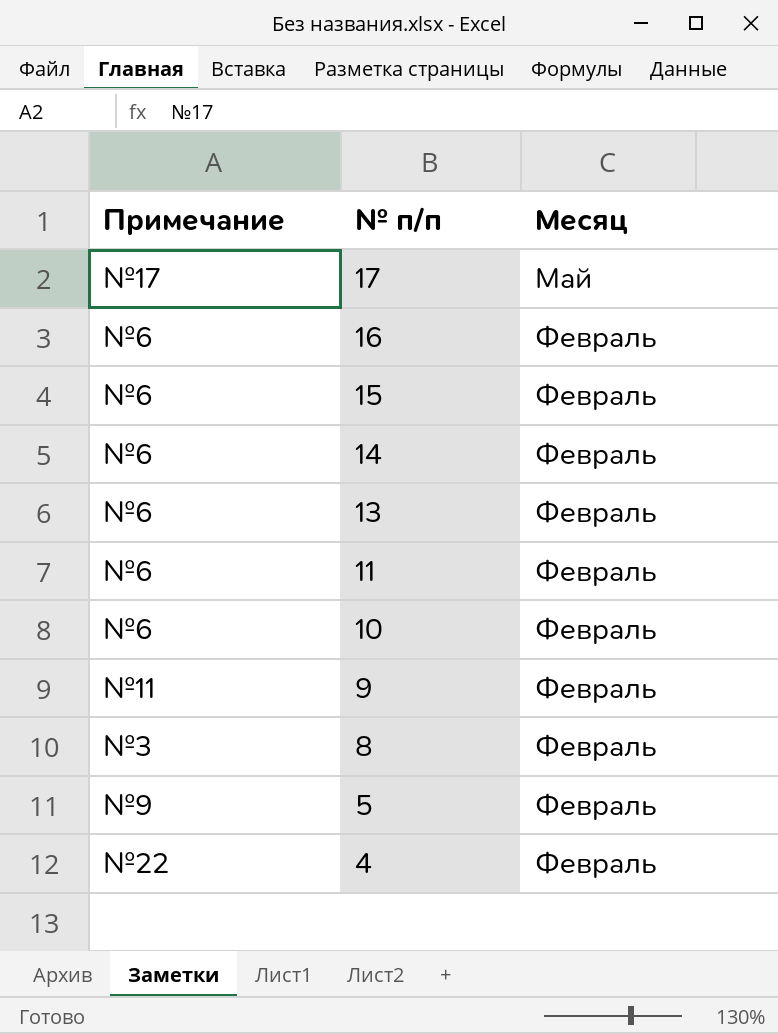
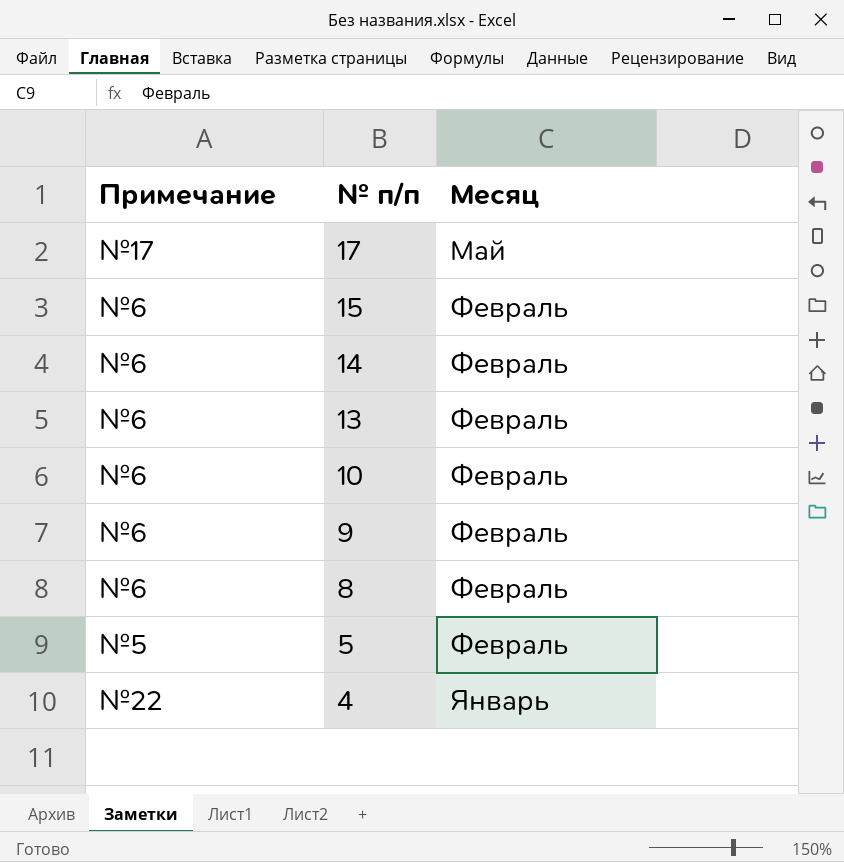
row 16: №6 | Февраль -> none
row 11: №6 | Февраль -> none
9 | Примечание: №11 -> №6
8 | Примечание: №3 -> №6
5 | Примечание: №9 -> №5
4 | Месяц: Февраль -> Январь

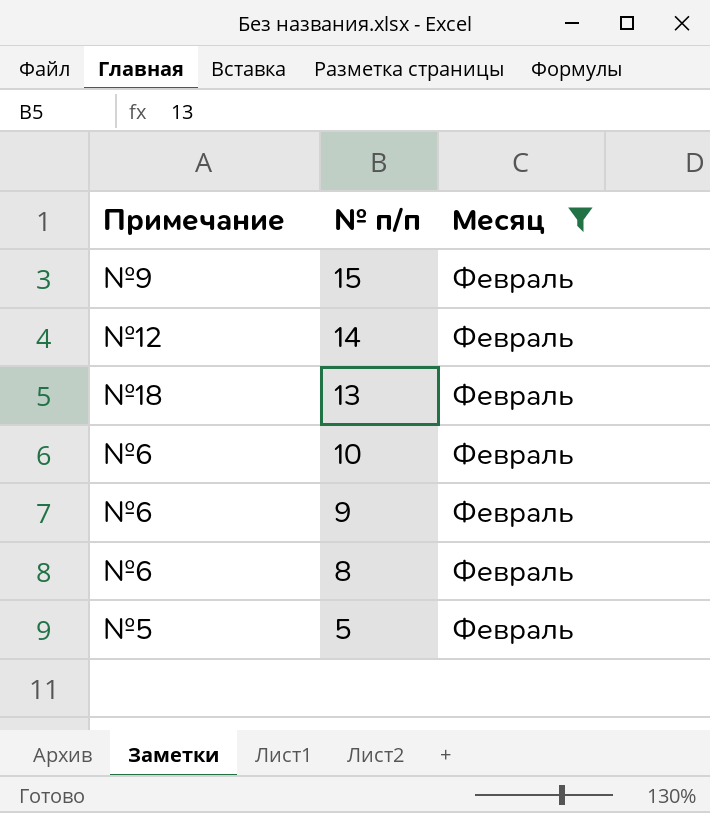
filter: none -> Месяц = Февраль
15 | Примечание: №6 -> №9
14 | Примечание: №6 -> №12
13 | Примечание: №6 -> №18

